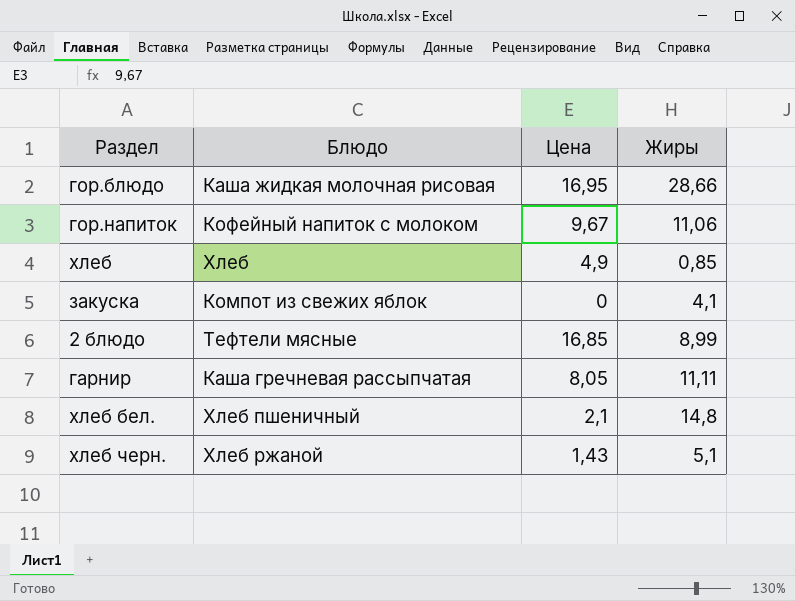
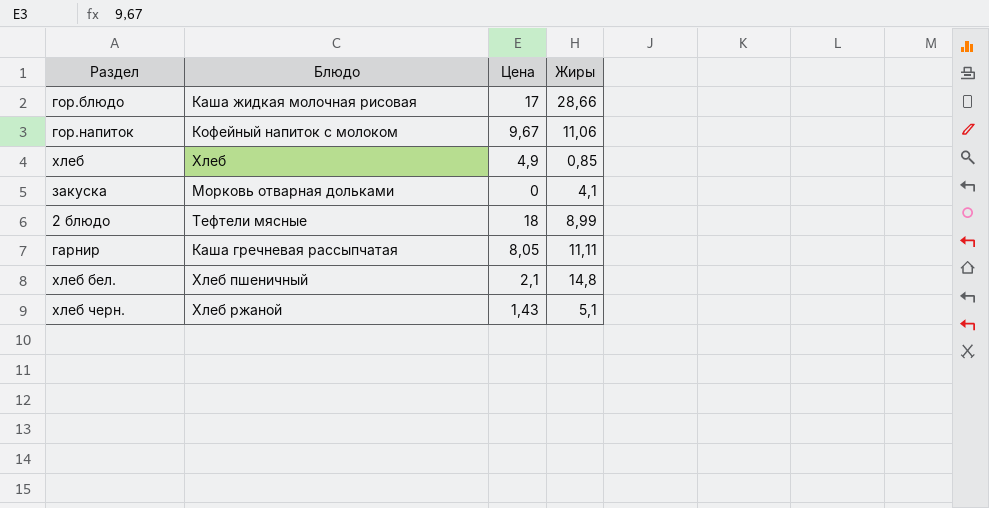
гор.блюдо | Цена: 16,95 -> 17
закуска | Блюдо: Компот из свежих яблок -> Морковь отварная дольками
2 блюдо | Цена: 16,85 -> 18

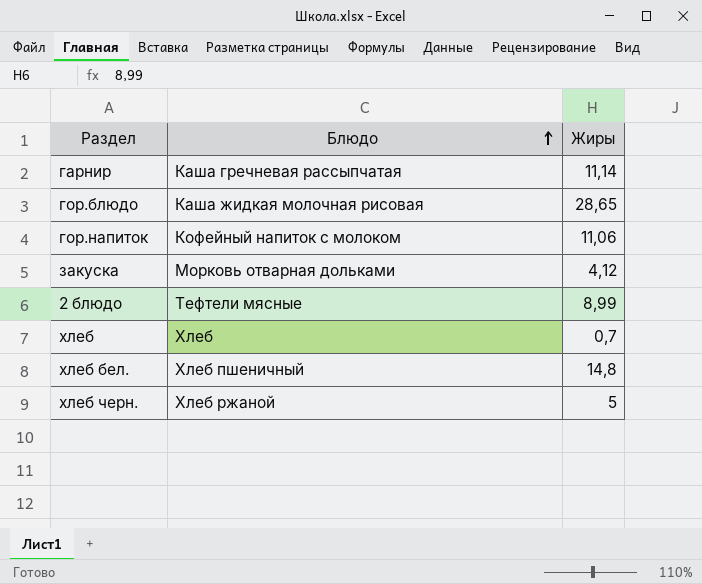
row order: none -> Блюдо ascending
column Цена | position: 3 -> none
гарнир | Жиры: 11,11 -> 11,14
гор.блюдо | Жиры: 28,66 -> 28,65
закуска | Жиры: 4,1 -> 4,12
хлеб | Жиры: 0,85 -> 0,7
хлеб черн. | Жиры: 5,1 -> 5

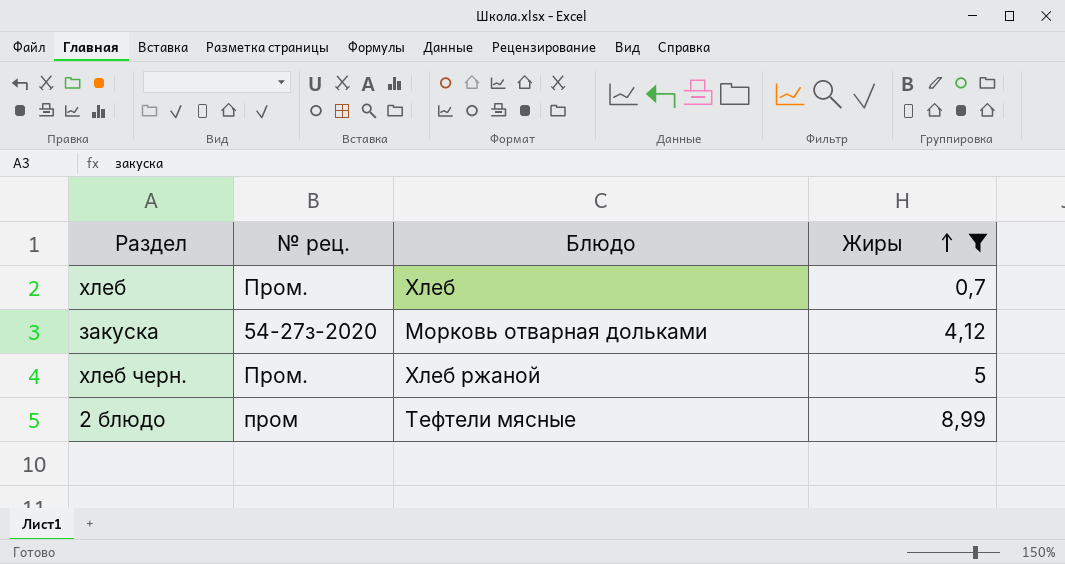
filter: none -> Жиры <= 8,99
row order: Блюдо ascending -> Жиры ascending
column № рец. | position: none -> 2

